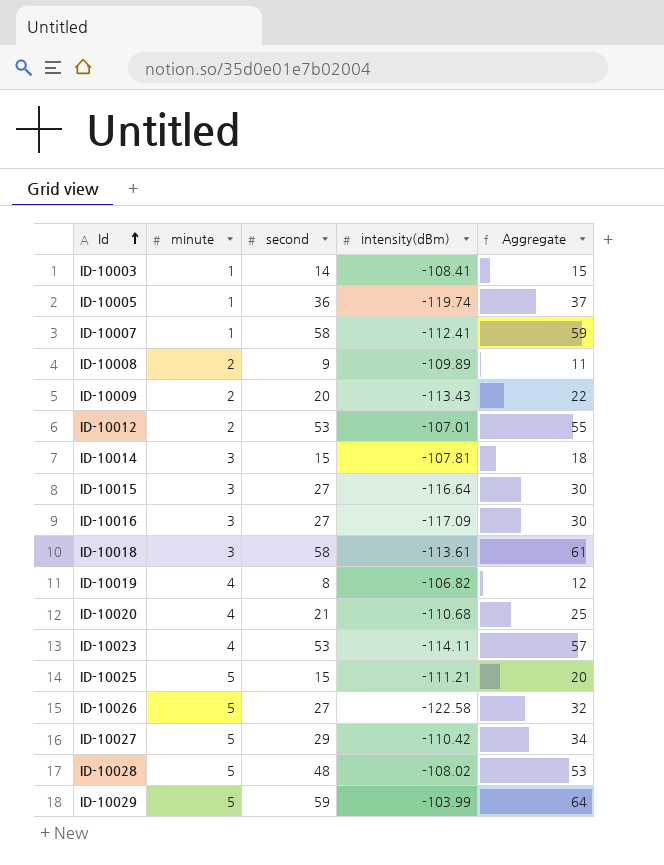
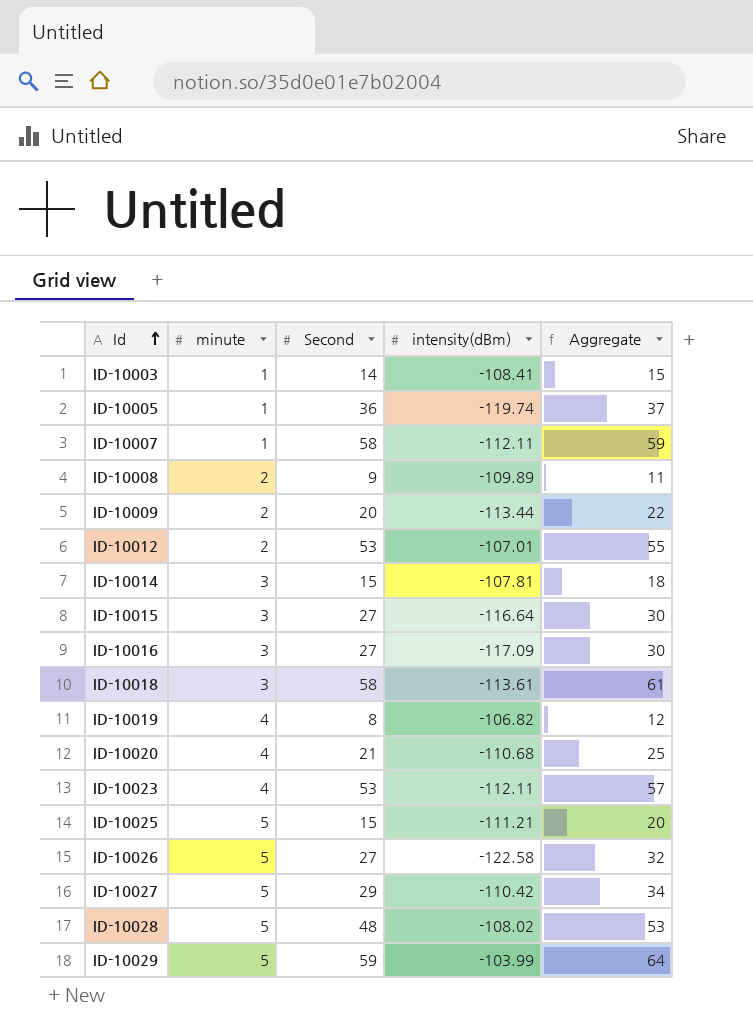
column name: second -> Second
ID-10007 | intensity(dBm): -112.41 -> -112.11
ID-10009 | intensity(dBm): -113.43 -> -113.44
ID-10023 | intensity(dBm): -114.11 -> -112.11

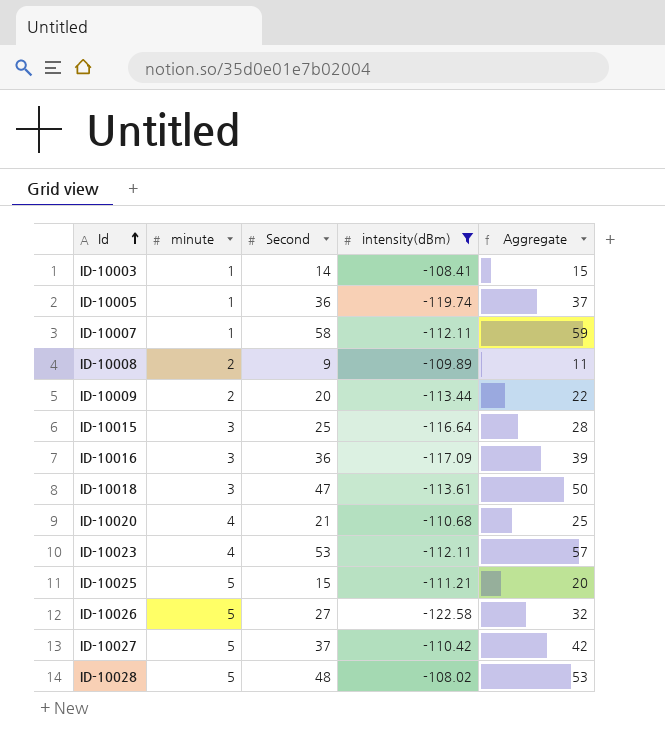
filter: none -> intensity(dBm) <= -108.02
ID-10015 | Second: 27 -> 25
ID-10015 | Aggregate: 30 -> 28
ID-10016 | Second: 27 -> 36
ID-10016 | Aggregate: 30 -> 39
ID-10018 | Second: 58 -> 47
ID-10018 | Aggregate: 61 -> 50
ID-10027 | Second: 29 -> 37
ID-10027 | Aggregate: 34 -> 42

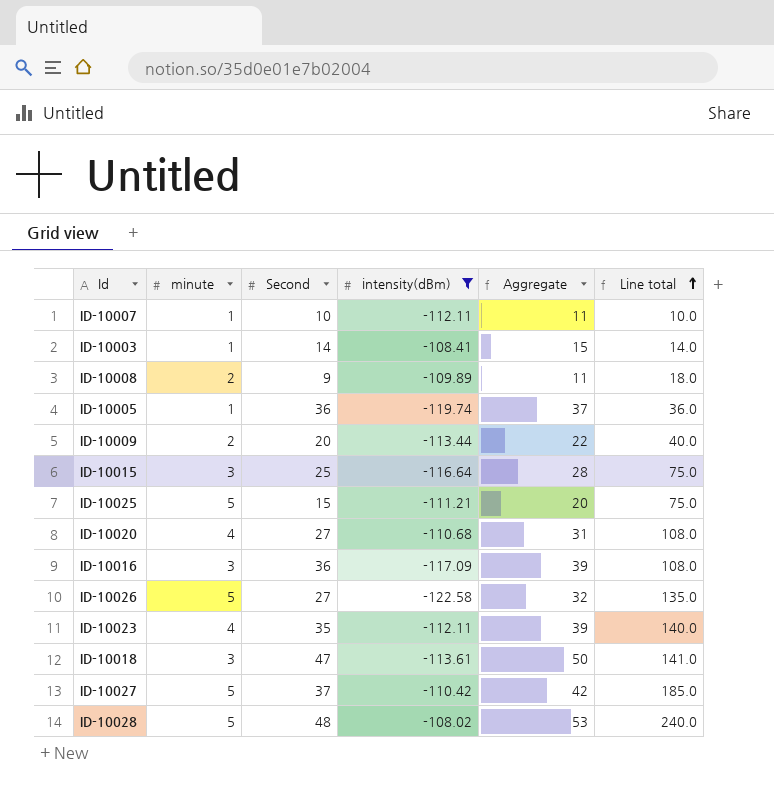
row order: Id ascending -> Line total ascending
column Line total | formula: none -> [minute] * [Second]
ID-10007 | Second: 58 -> 10
ID-10007 | Aggregate: 59 -> 11
ID-10020 | Second: 21 -> 27
ID-10020 | Aggregate: 25 -> 31
ID-10023 | Second: 53 -> 35
ID-10023 | Aggregate: 57 -> 39

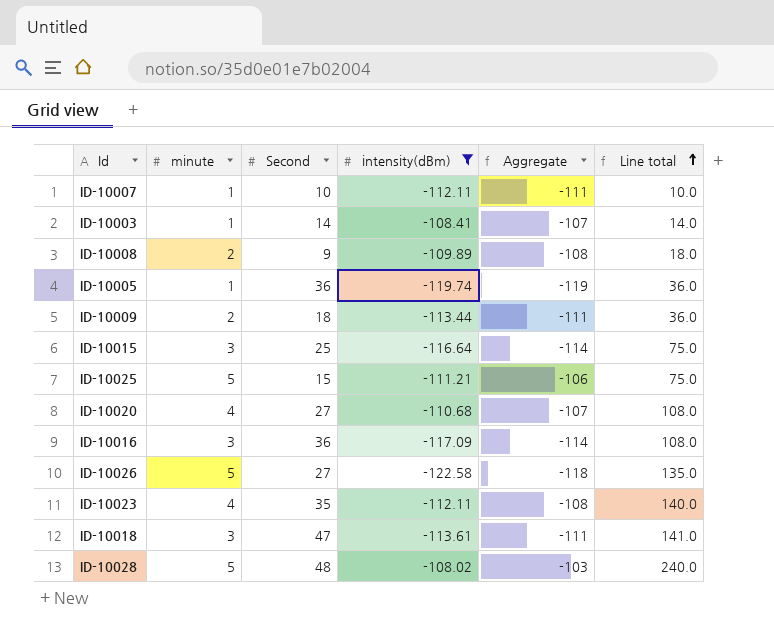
column Aggregate | formula: [minute] + [Second] -> [minute] + [intensity(dBm)]
row ID-10027: 5 | 37 | -110.42 | 42 | 185.0 -> none
ID-10009 | Second: 20 -> 18
ID-10009 | Line total: 40.0 -> 36.0

